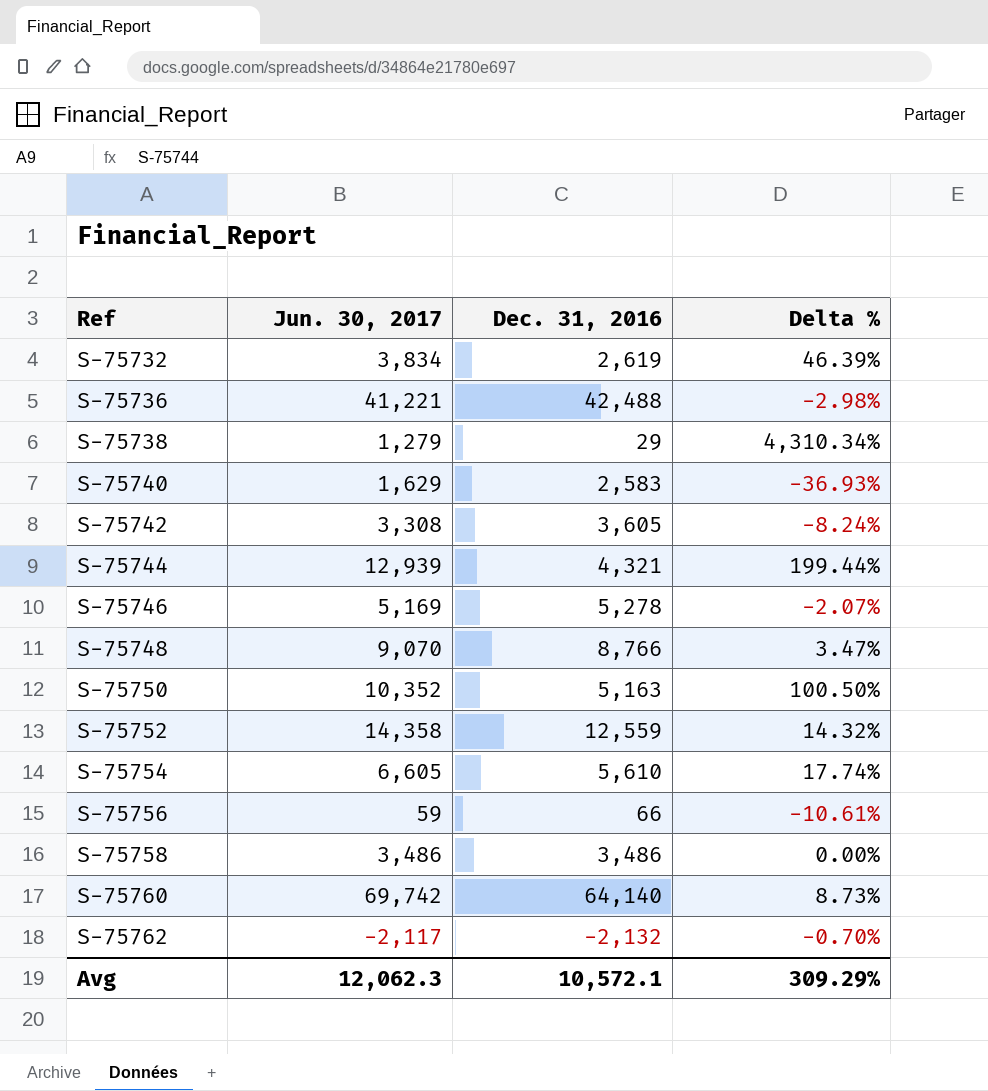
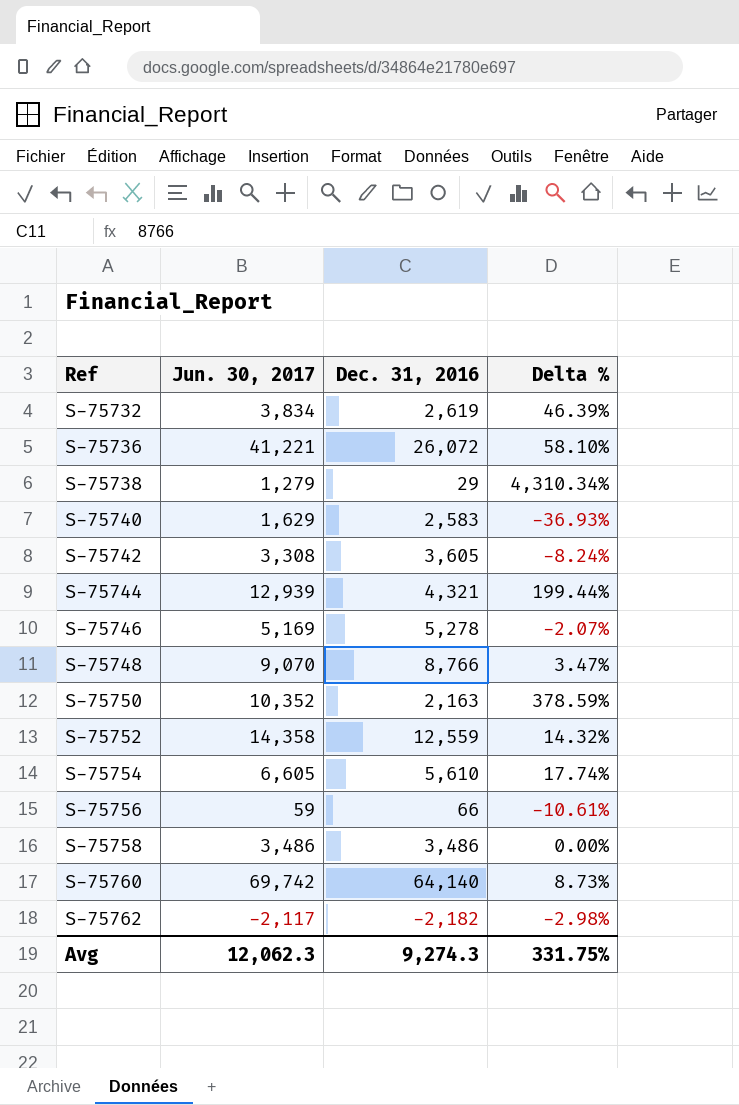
S-75736 | Dec. 31, 2016: 42,488 -> 26,072
S-75736 | Delta %: -2.98% -> 58.10%
S-75750 | Dec. 31, 2016: 5,163 -> 2,163
S-75750 | Delta %: 100.50% -> 378.59%
S-75762 | Dec. 31, 2016: -2,132 -> -2,182
S-75762 | Delta %: -0.70% -> -2.98%
Avg | Dec. 31, 2016: 10,572.1 -> 9,274.3
Avg | Delta %: 309.29% -> 331.75%

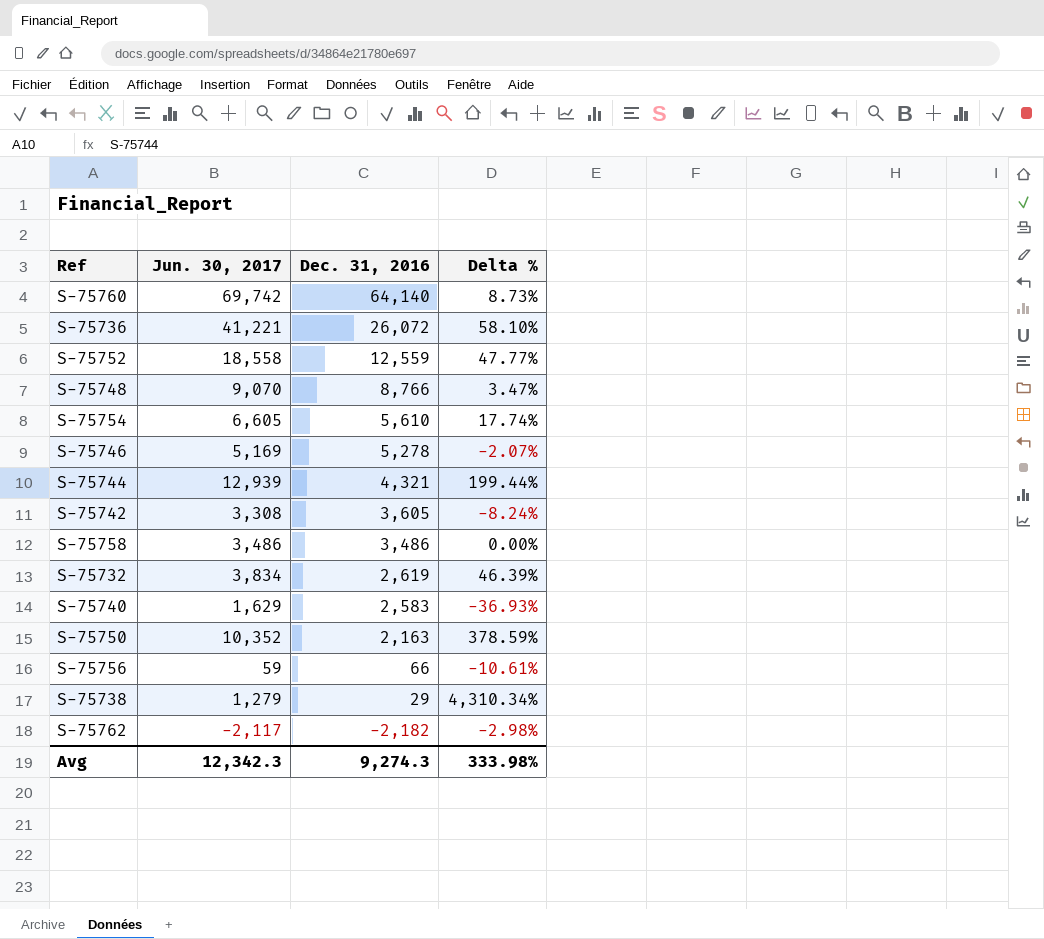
row order: Ref ascending -> Dec. 31, 2016 descending
S-75752 | Jun. 30, 2017: 14,358 -> 18,558
S-75752 | Delta %: 14.32% -> 47.77%
Avg | Jun. 30, 2017: 12,062.3 -> 12,342.3
Avg | Delta %: 331.75% -> 333.98%

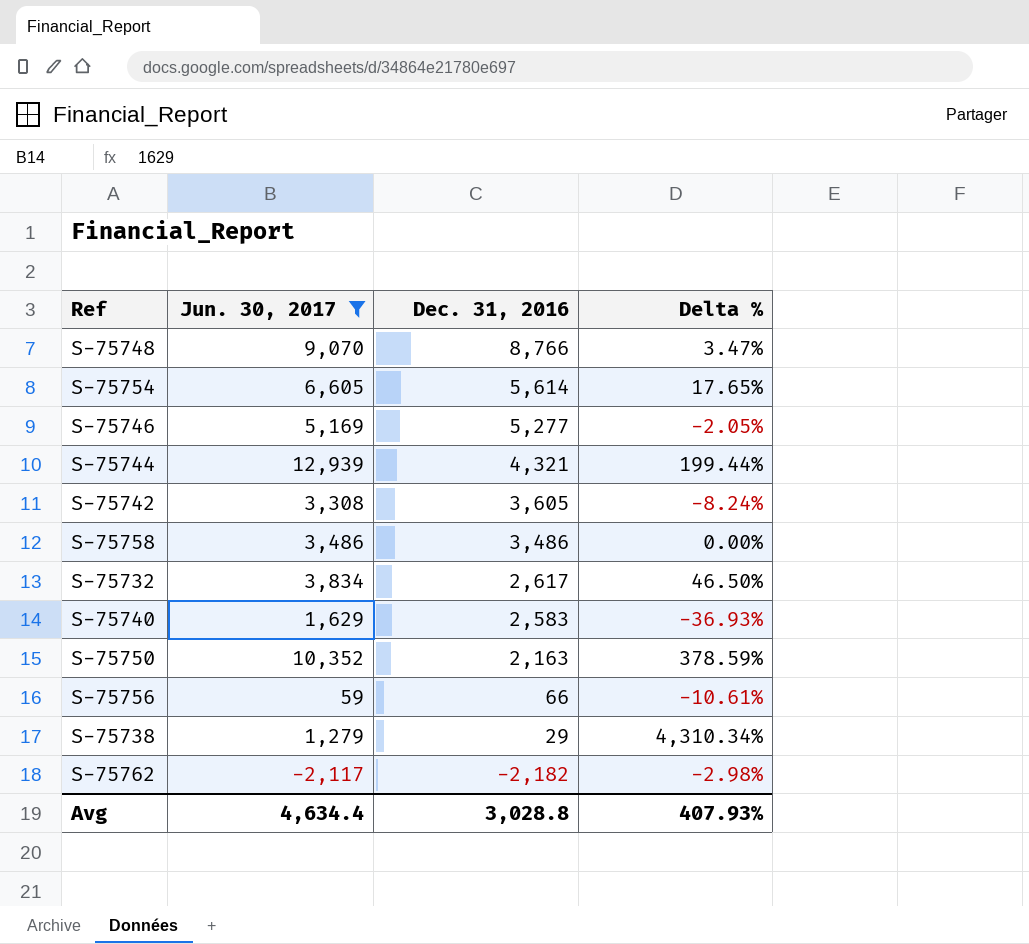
filter: none -> Jun. 30, 2017 <= 12,939
S-75754 | Dec. 31, 2016: 5,610 -> 5,614
S-75754 | Delta %: 17.74% -> 17.65%
S-75746 | Dec. 31, 2016: 5,278 -> 5,277
S-75746 | Delta %: -2.07% -> -2.05%
S-75732 | Dec. 31, 2016: 2,619 -> 2,617
S-75732 | Delta %: 46.39% -> 46.50%
Avg | Jun. 30, 2017: 12,342.3 -> 4,634.4
Avg | Dec. 31, 2016: 9,274.3 -> 3,028.8
Avg | Delta %: 333.98% -> 407.93%

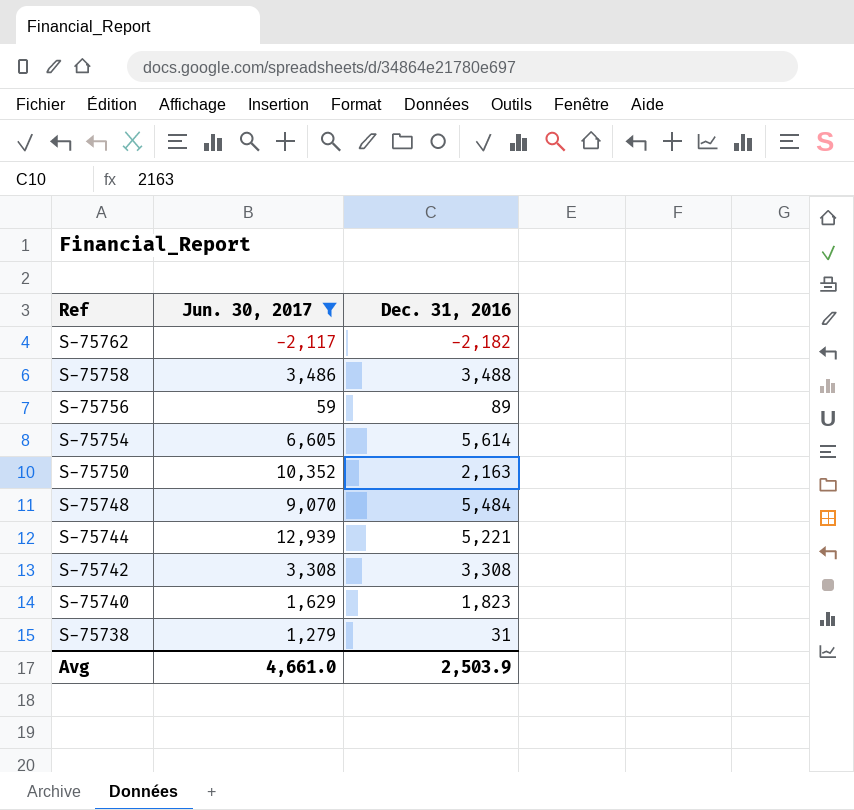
row order: Dec. 31, 2016 descending -> Ref descending
column Delta % | formula: ([Jun. 30, 2017] - [Dec. 31, 2016]) / [Dec. 31, 2016] -> none
row S-75746: 5,169 | 5,277 | -2.05% -> none
row S-75732: 3,834 | 2,617 | 46.50% -> none
S-75758 | Dec. 31, 2016: 3,486 -> 3,488
S-75756 | Dec. 31, 2016: 66 -> 89
S-75748 | Dec. 31, 2016: 8,766 -> 5,484
S-75744 | Dec. 31, 2016: 4,321 -> 5,221
S-75742 | Dec. 31, 2016: 3,605 -> 3,308
S-75740 | Dec. 31, 2016: 2,583 -> 1,823
S-75738 | Dec. 31, 2016: 29 -> 31
Avg | Jun. 30, 2017: 4,634.4 -> 4,661.0
Avg | Dec. 31, 2016: 3,028.8 -> 2,503.9

